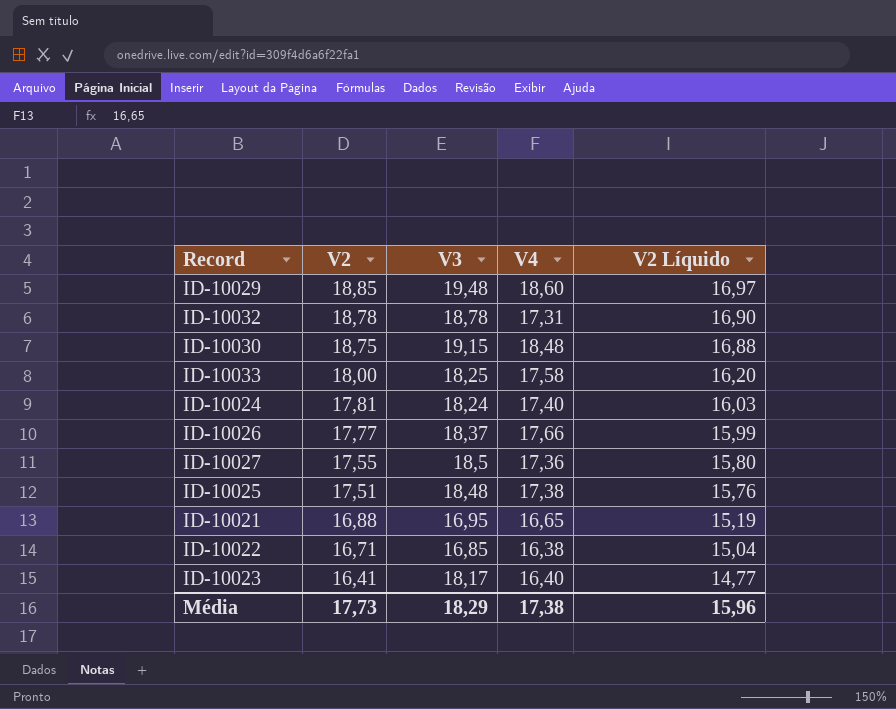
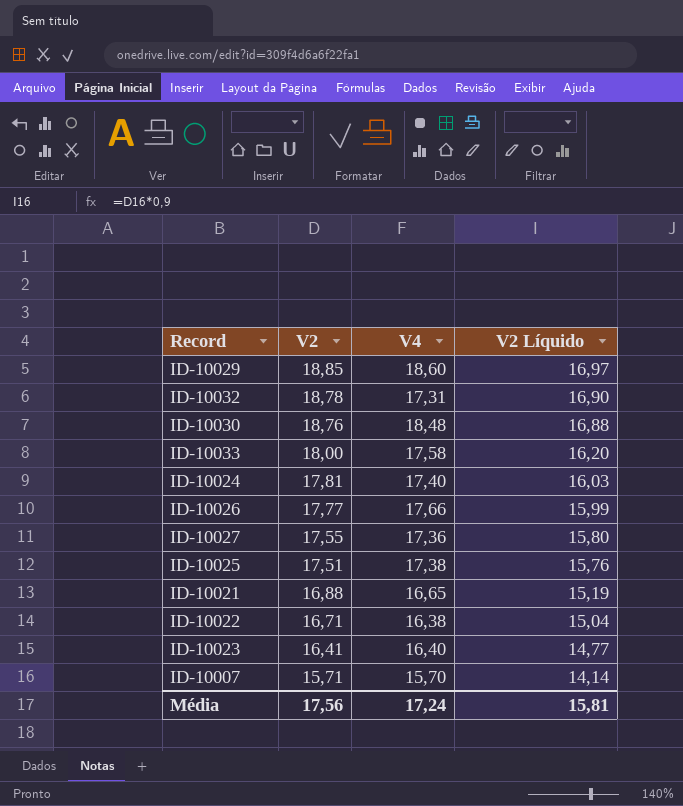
column V3 | position: 3 -> none
ID-10030 | V2: 18,75 -> 18,76
row ID-10007: none -> 15,71 | 15,70 | 14,14
Média | V2: 17,73 -> 17,56
Média | V4: 17,38 -> 17,24
Média | V2 Líquido: 15,96 -> 15,81

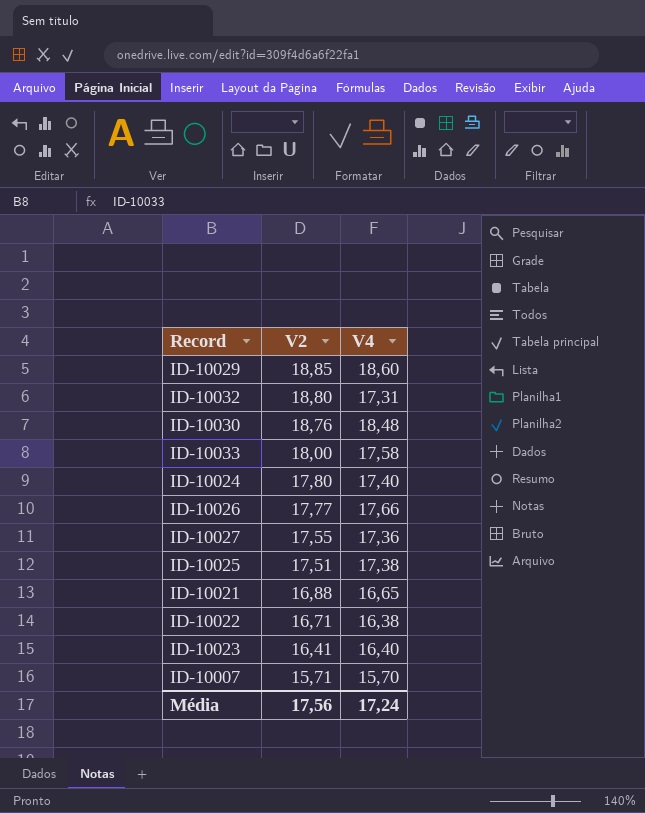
column V2 Líquido | formula: [V2] * 0,9 -> none
ID-10032 | V2: 18,78 -> 18,80
ID-10024 | V2: 17,81 -> 17,80

